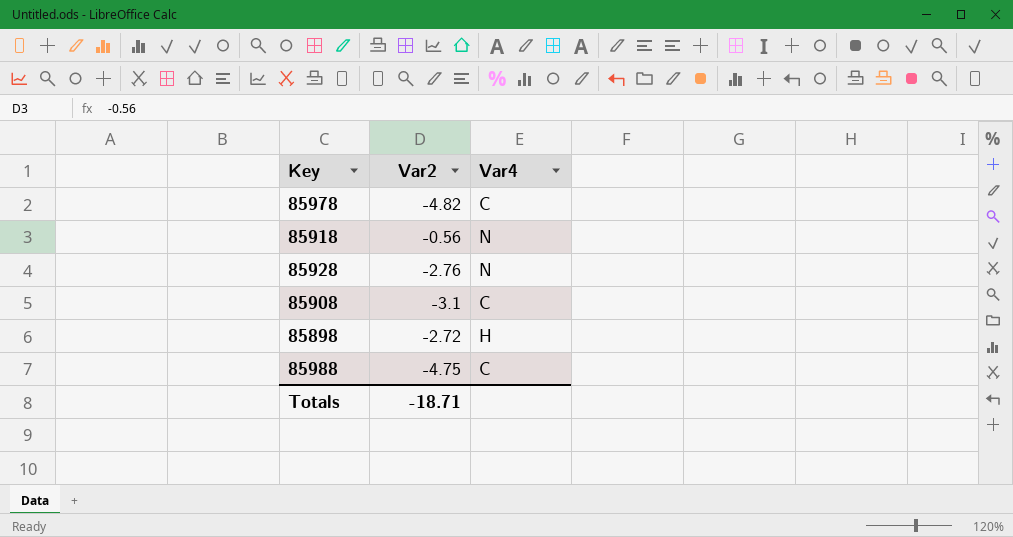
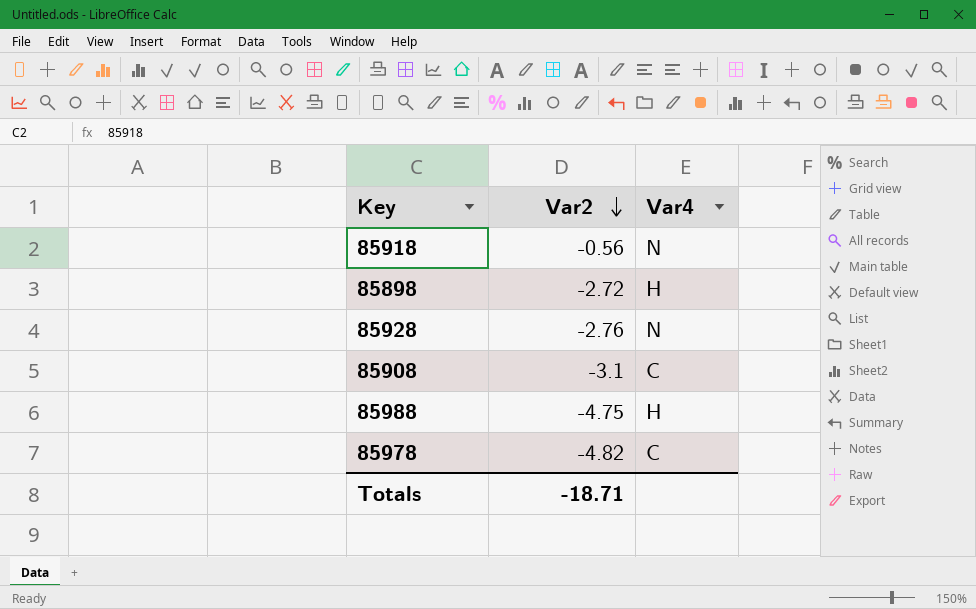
row order: none -> Var2 descending
85988 | Var4: C -> H

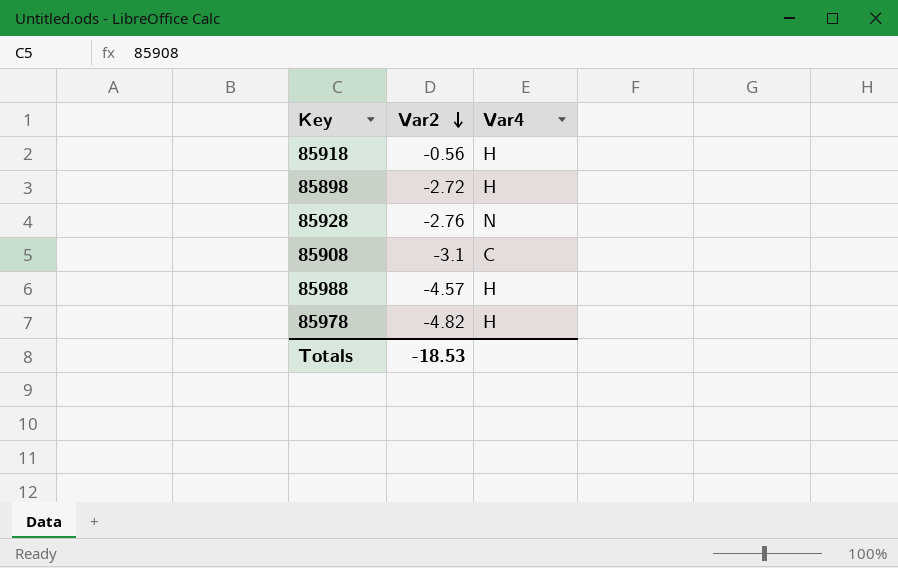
85918 | Var4: N -> H
85988 | Var2: -4.75 -> -4.57
85978 | Var4: C -> H
Totals | Var2: -18.71 -> -18.53

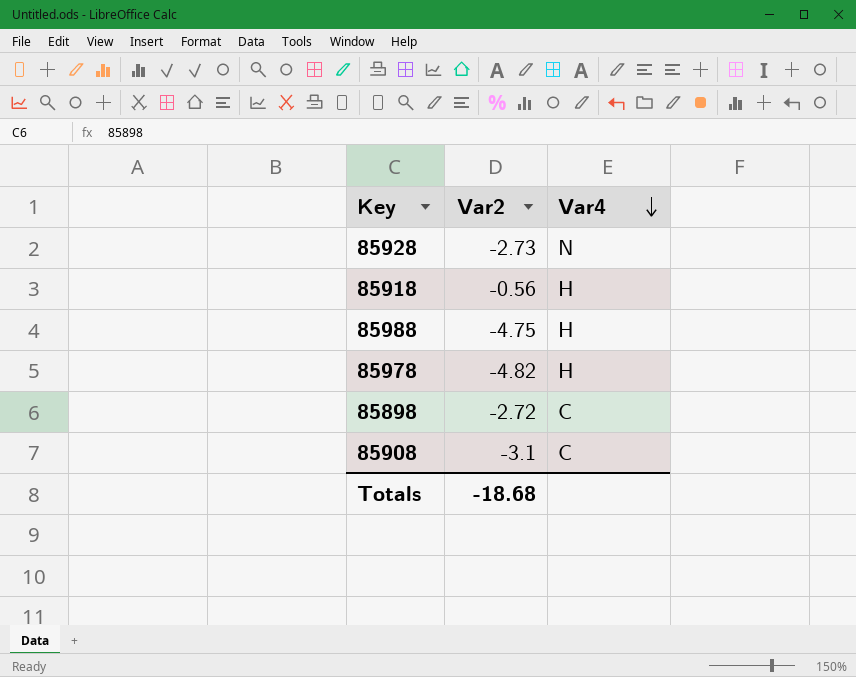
row order: Var2 descending -> Var4 descending
85928 | Var2: -2.76 -> -2.73
85988 | Var2: -4.57 -> -4.75
85898 | Var4: H -> C
Totals | Var2: -18.53 -> -18.68

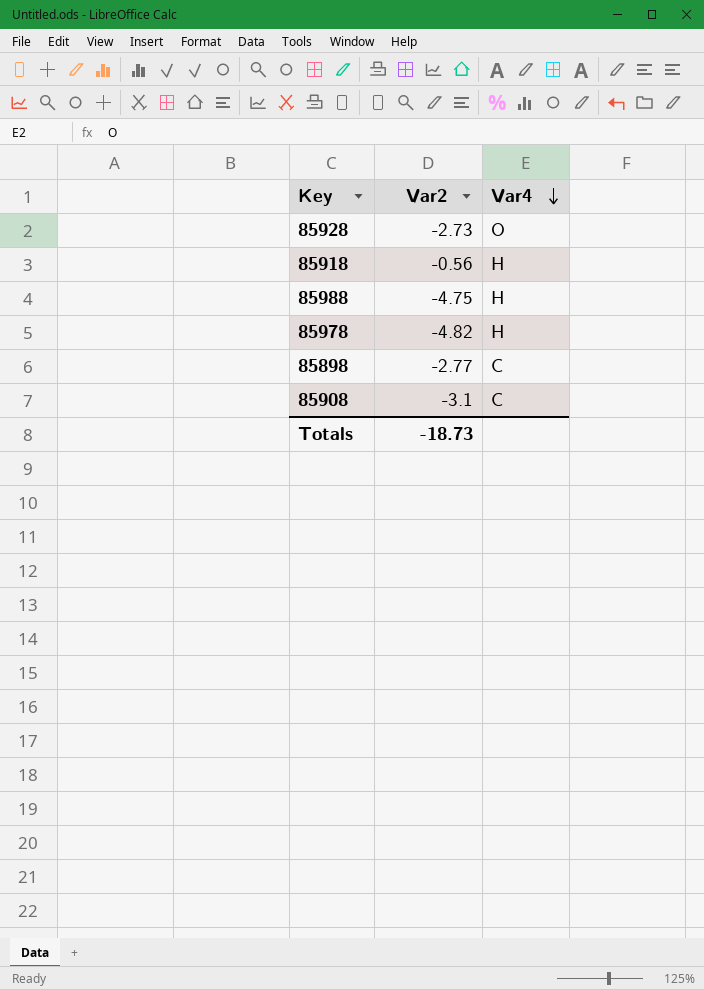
85928 | Var4: N -> O
85898 | Var2: -2.72 -> -2.77
Totals | Var2: -18.68 -> -18.73

